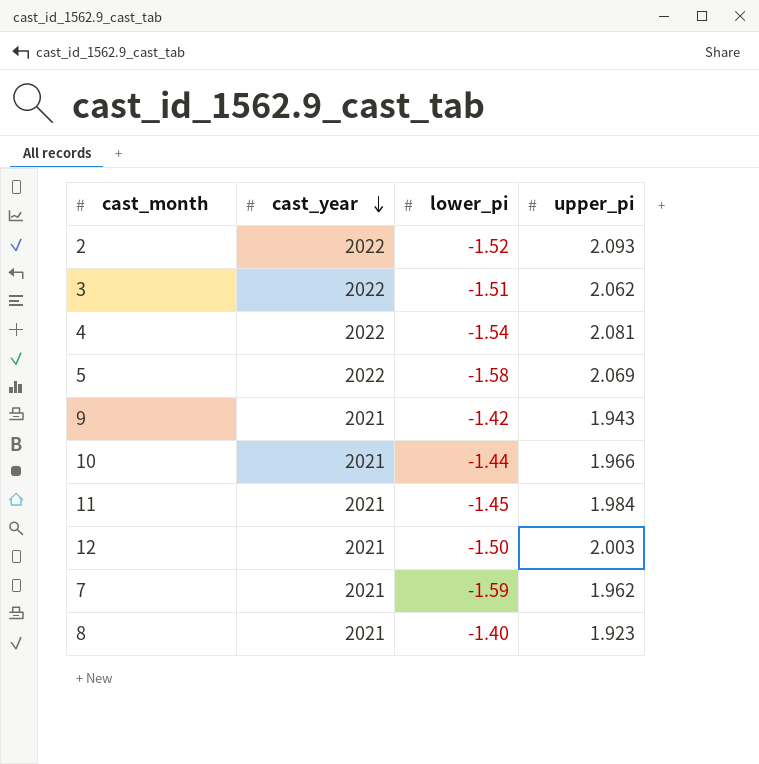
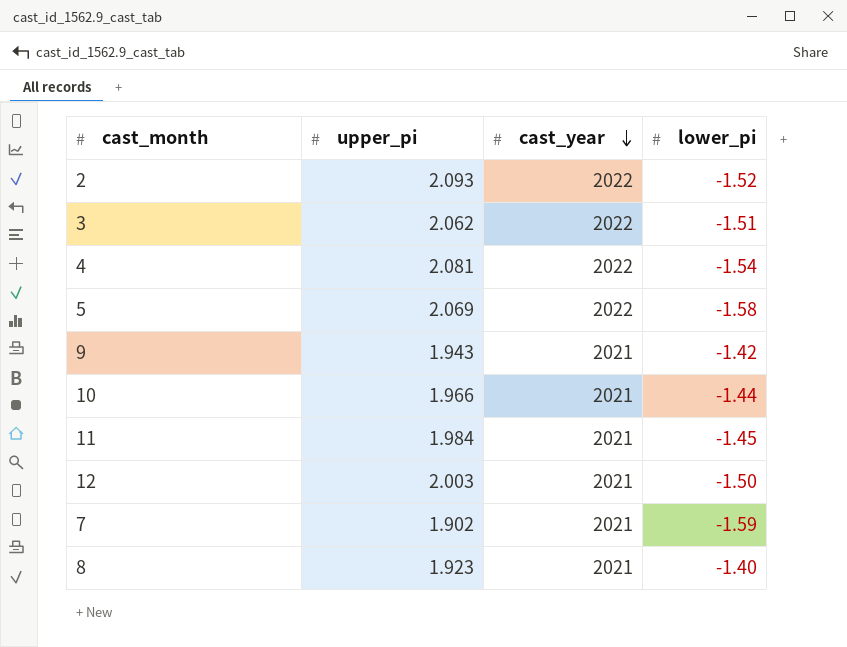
column upper_pi | position: 4 -> 2
7 | upper_pi: 1.962 -> 1.902

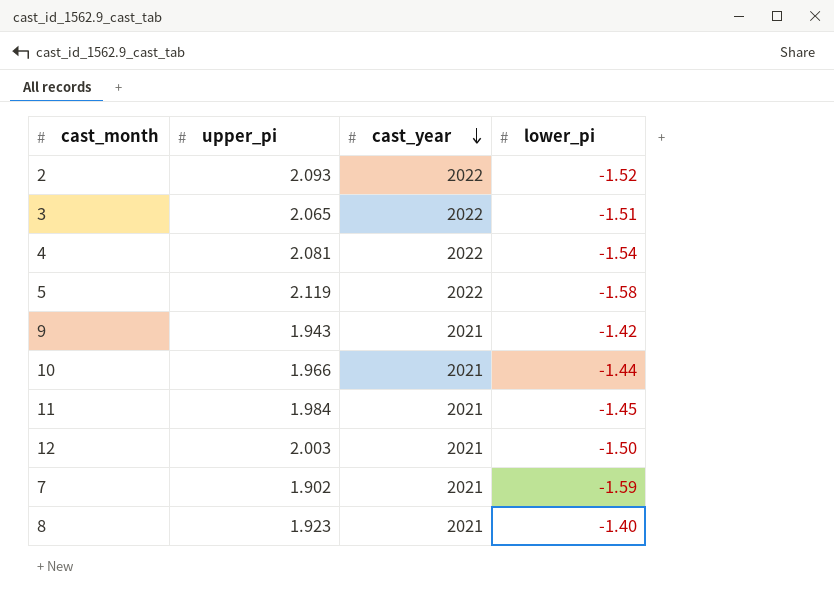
3 | upper_pi: 2.062 -> 2.065
5 | upper_pi: 2.069 -> 2.119

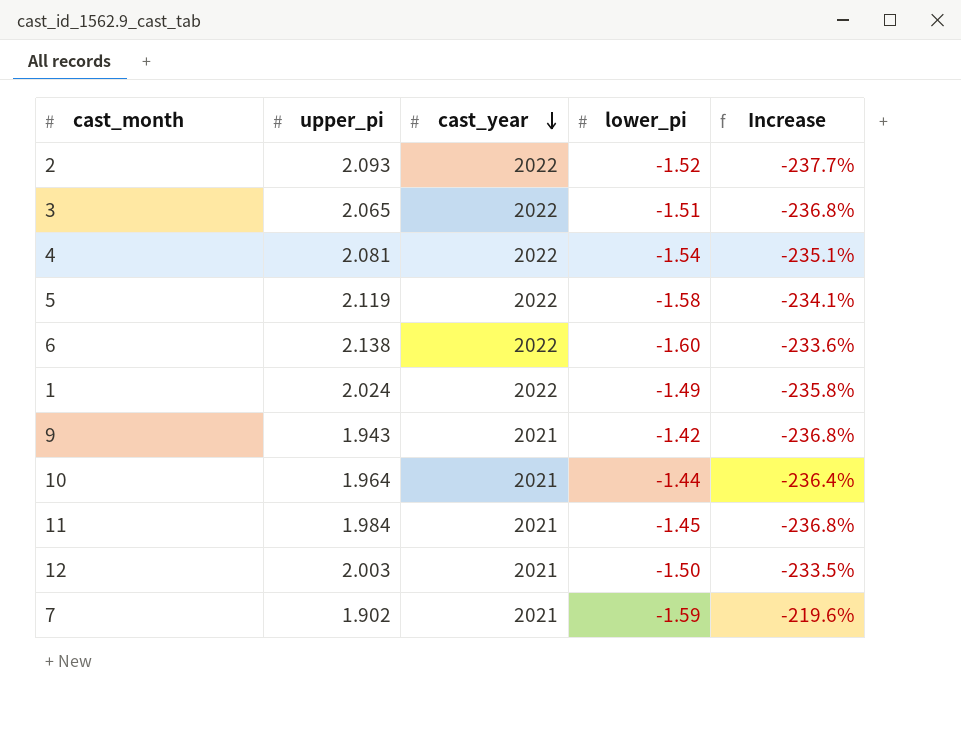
column Increase | formula: none -> ([upper_pi] - [lower_pi]) / [lower_pi]
row 8: 1.923 | 2021 | -1.40 -> none
row 6: none -> 2.138 | 2022 | -1.60 | -233.6%
row 1: none -> 2.024 | 2022 | -1.49 | -235.8%
10 | upper_pi: 1.966 -> 1.964

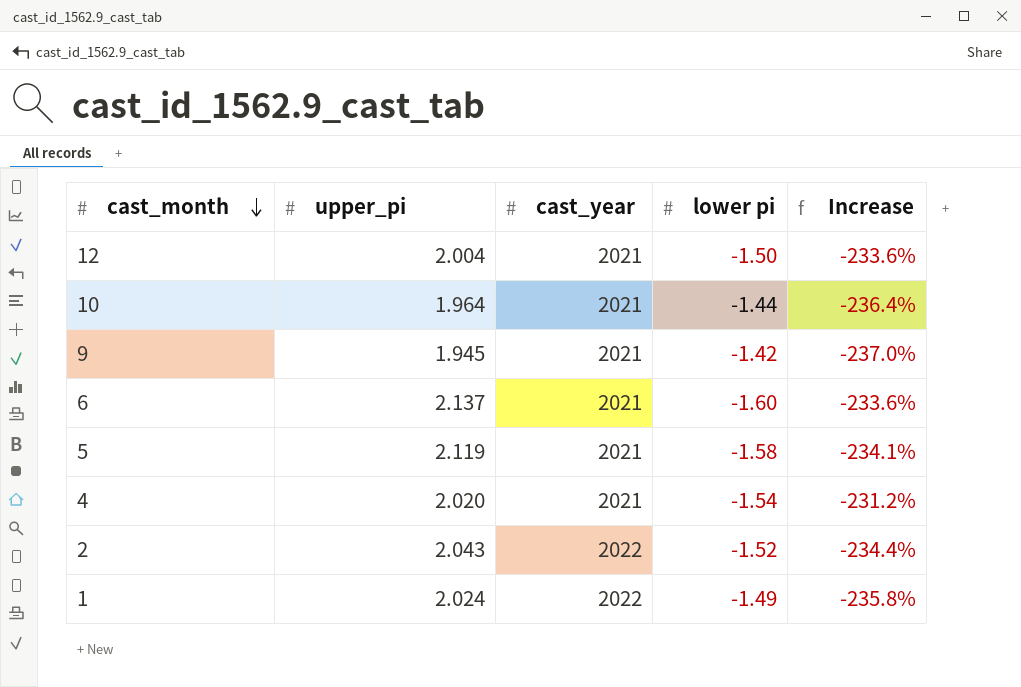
row order: cast_year descending -> cast_month descending
column name: lower_pi -> lower pi
row 3: 2.065 | 2022 | -1.51 | -236.8% -> none
row 11: 1.984 | 2021 | -1.45 | -236.8% -> none
row 7: 1.902 | 2021 | -1.59 | -219.6% -> none
12 | upper_pi: 2.003 -> 2.004
12 | Increase: -233.5% -> -233.6%
9 | upper_pi: 1.943 -> 1.945
9 | Increase: -236.8% -> -237.0%
6 | upper_pi: 2.138 -> 2.137
6 | cast_year: 2022 -> 2021
5 | cast_year: 2022 -> 2021
4 | upper_pi: 2.081 -> 2.020
4 | cast_year: 2022 -> 2021
4 | Increase: -235.1% -> -231.2%
2 | upper_pi: 2.093 -> 2.043
2 | Increase: -237.7% -> -234.4%

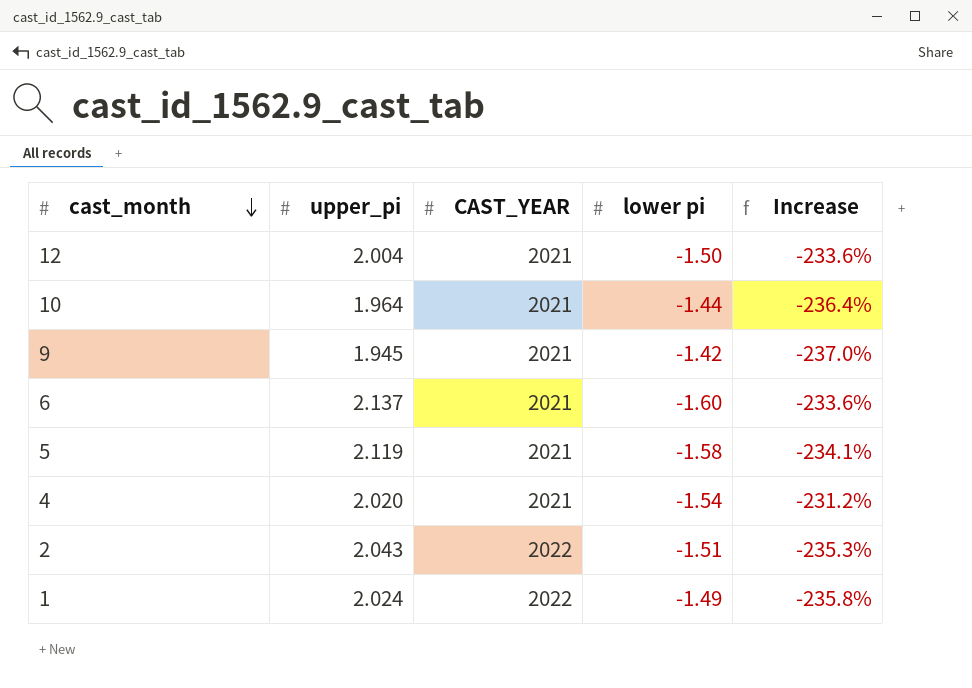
column name: cast_year -> CAST_YEAR
2 | lower pi: -1.52 -> -1.51
2 | Increase: -234.4% -> -235.3%

